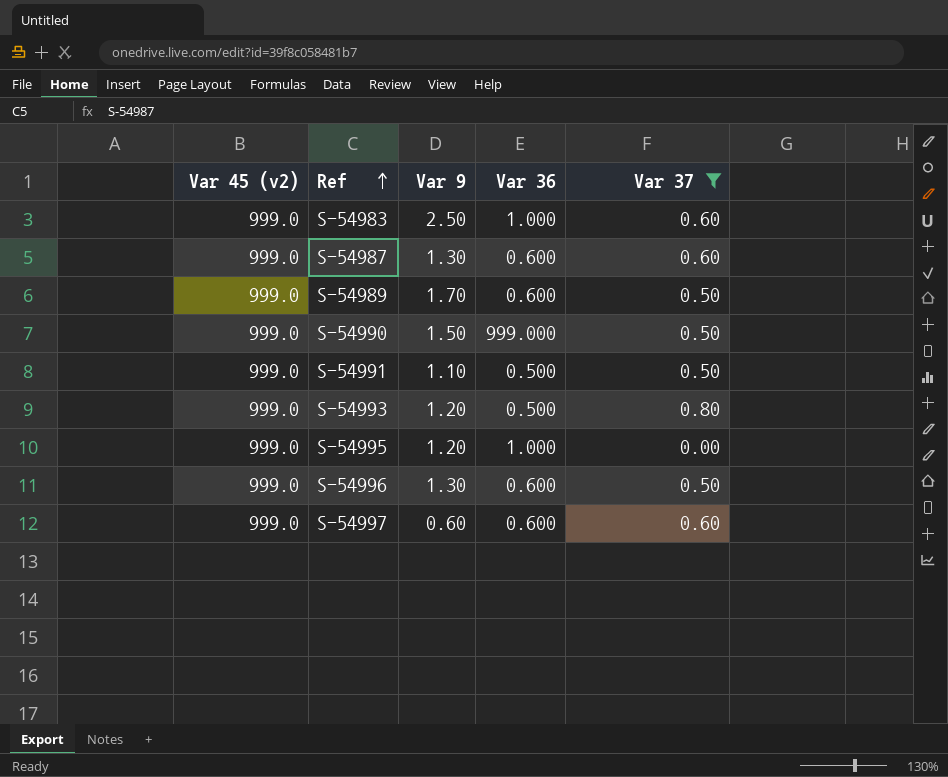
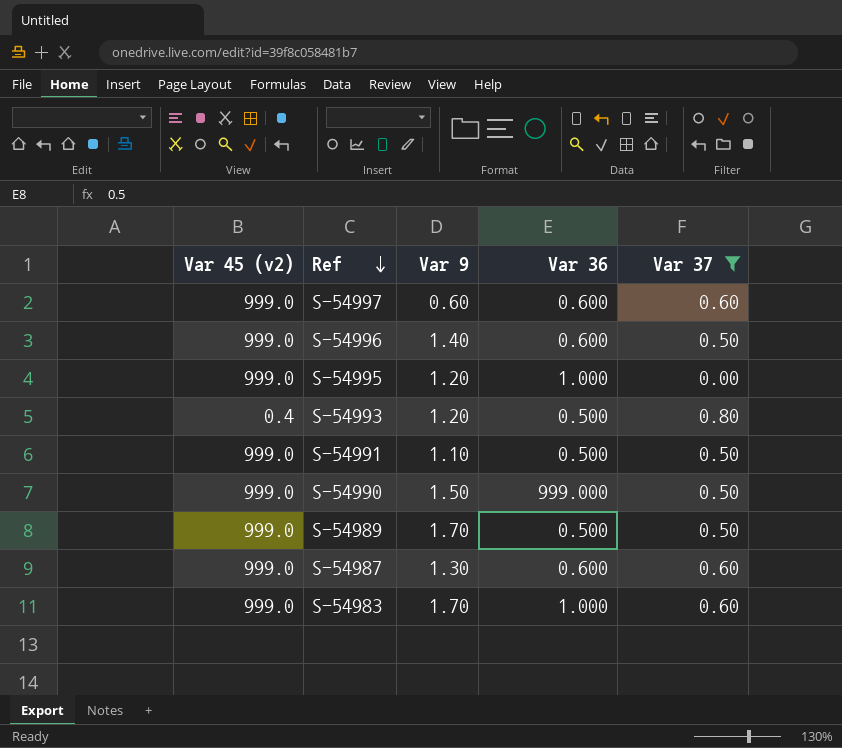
row order: Ref ascending -> Ref descending
S-54996 | Var 9: 1.30 -> 1.40
S-54993 | Var 45 (v2): 999.0 -> 0.4
S-54989 | Var 36: 0.600 -> 0.500
S-54983 | Var 9: 2.50 -> 1.70

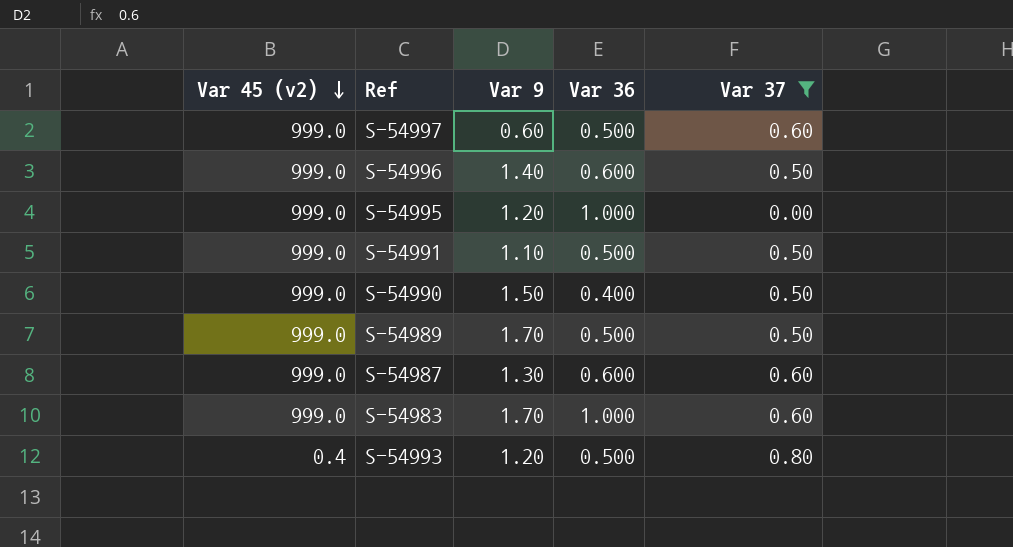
row order: Ref descending -> Var 45 (v2) descending
S-54997 | Var 36: 0.600 -> 0.500
S-54990 | Var 36: 999.000 -> 0.400

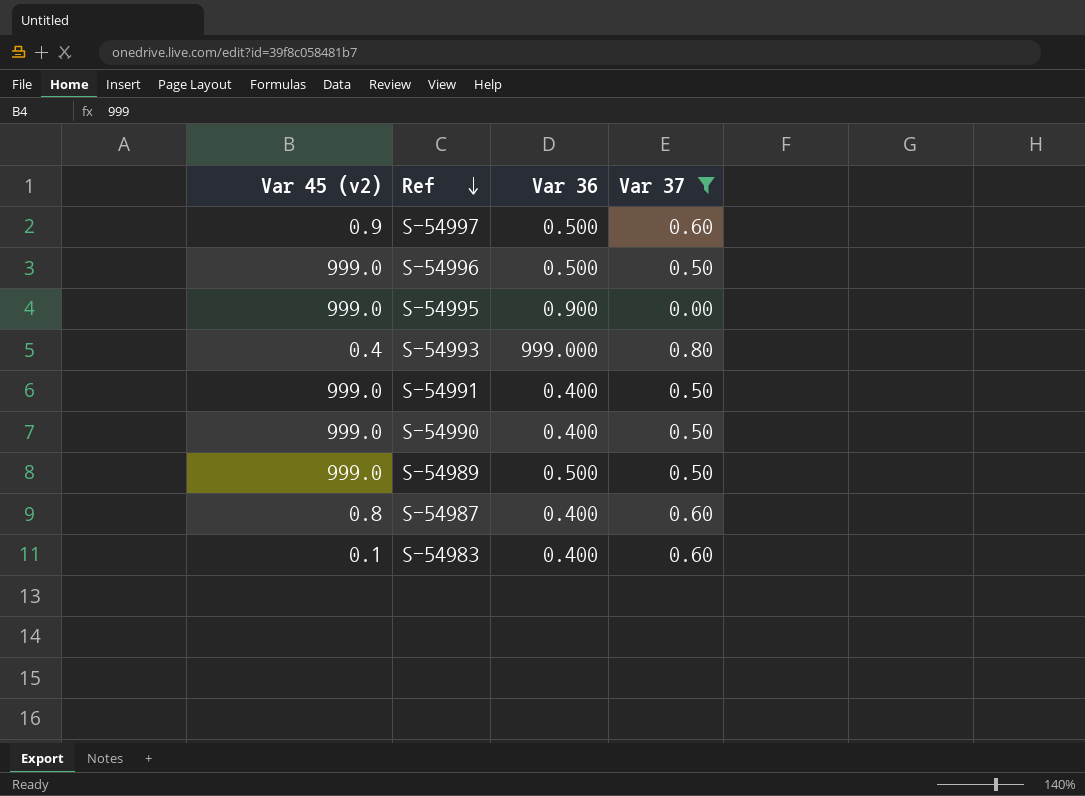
row order: Var 45 (v2) descending -> Ref descending
column Var 9 | position: 3 -> none
S-54997 | Var 45 (v2): 999.0 -> 0.9
S-54996 | Var 36: 0.600 -> 0.500
S-54995 | Var 36: 1.000 -> 0.900
S-54993 | Var 36: 0.500 -> 999.000
S-54991 | Var 36: 0.500 -> 0.400
S-54987 | Var 45 (v2): 999.0 -> 0.8
S-54987 | Var 36: 0.600 -> 0.400
S-54983 | Var 45 (v2): 999.0 -> 0.1
S-54983 | Var 36: 1.000 -> 0.400

